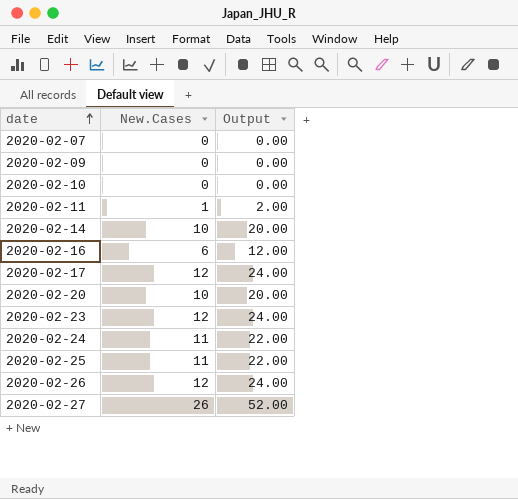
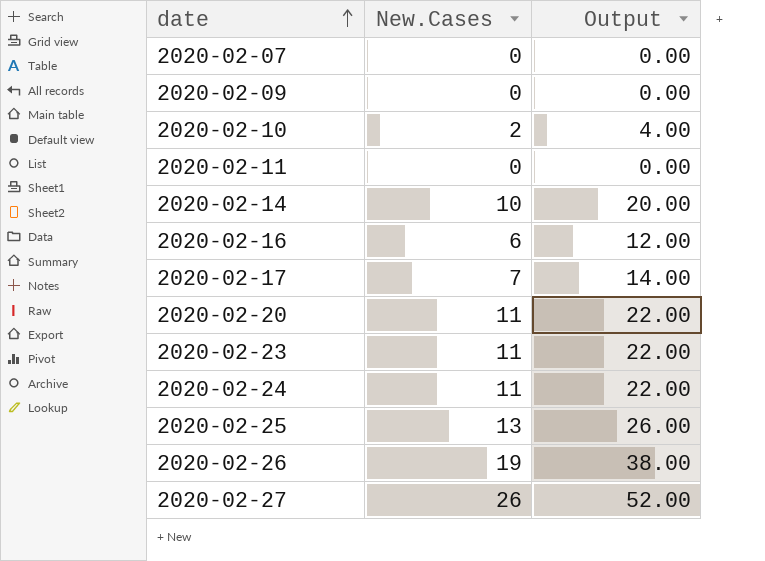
2020-02-10 | New.Cases: 0 -> 2
2020-02-10 | Output: 0.00 -> 4.00
2020-02-11 | New.Cases: 1 -> 0
2020-02-11 | Output: 2.00 -> 0.00
2020-02-17 | New.Cases: 12 -> 7
2020-02-17 | Output: 24.00 -> 14.00
2020-02-20 | New.Cases: 10 -> 11
2020-02-20 | Output: 20.00 -> 22.00
2020-02-23 | New.Cases: 12 -> 11
2020-02-23 | Output: 24.00 -> 22.00
2020-02-25 | New.Cases: 11 -> 13
2020-02-25 | Output: 22.00 -> 26.00
2020-02-26 | New.Cases: 12 -> 19
2020-02-26 | Output: 24.00 -> 38.00

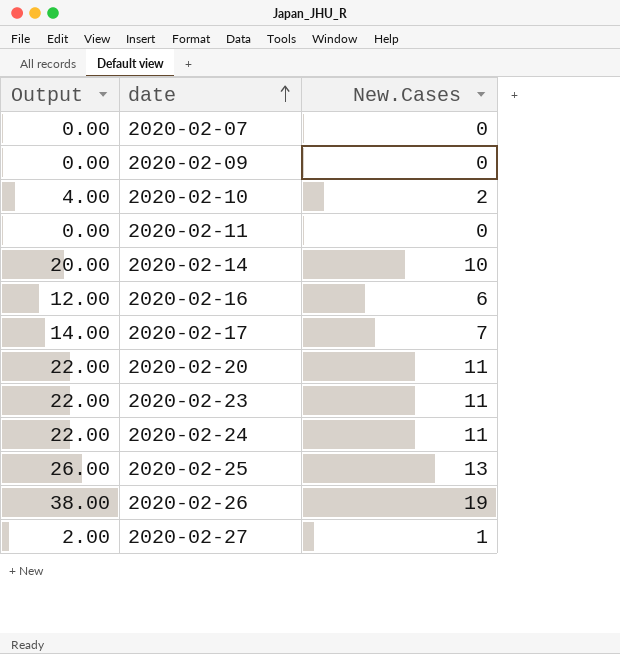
column Output | position: 3 -> 1
2020-02-27 | Output: 52.00 -> 2.00
2020-02-27 | New.Cases: 26 -> 1

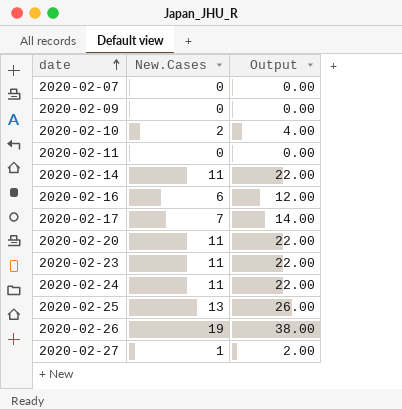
column Output | position: 1 -> 3
2020-02-14 | New.Cases: 10 -> 11
2020-02-14 | Output: 20.00 -> 22.00

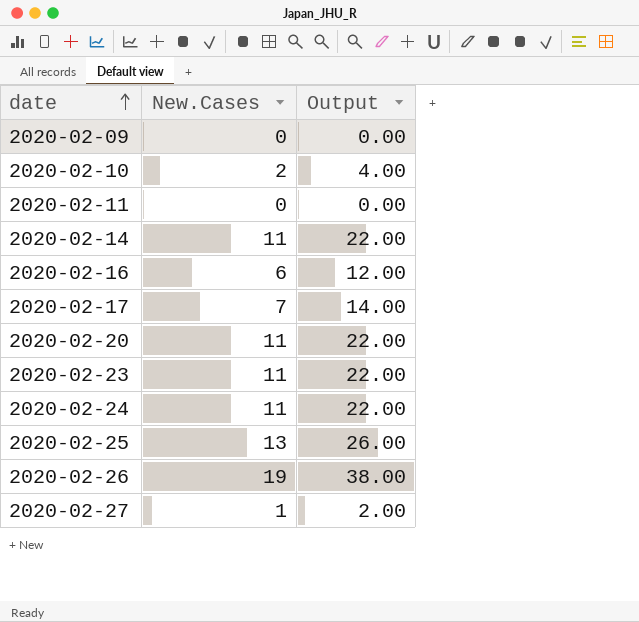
row 2020-02-07: 0 | 0.00 -> none

